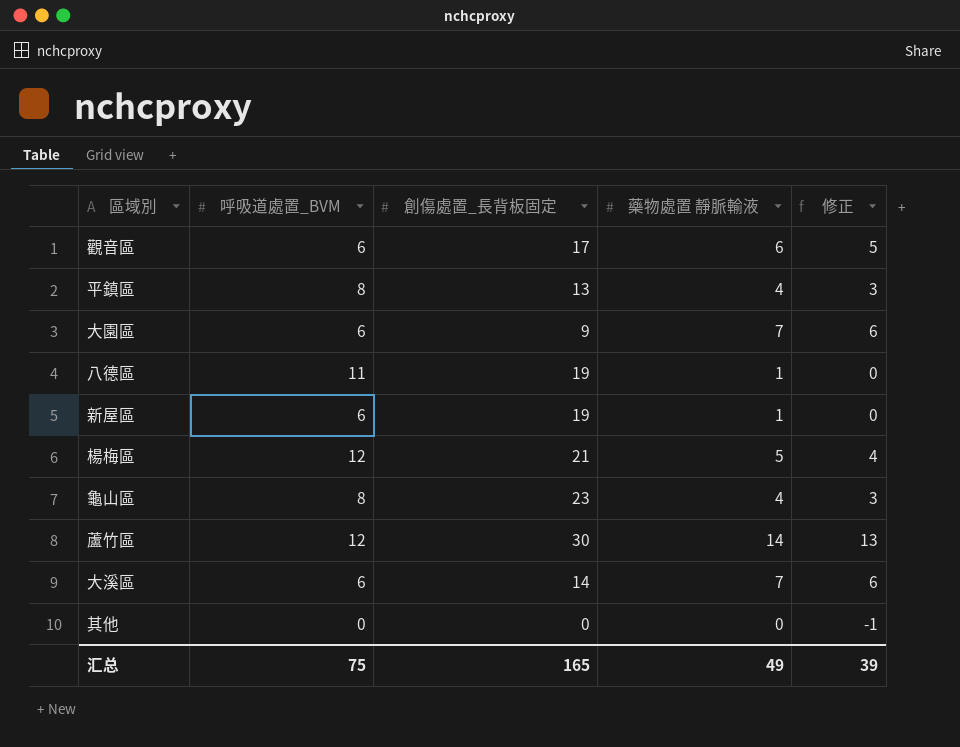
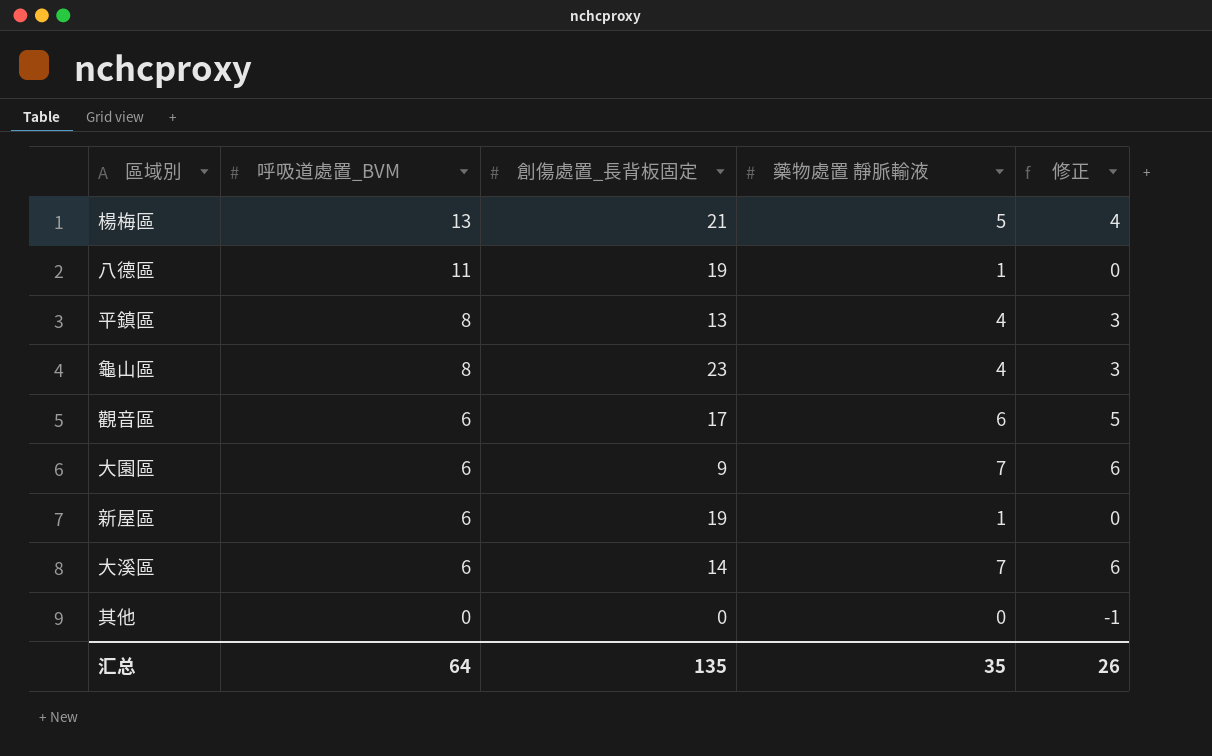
row order: none -> 呼吸道處置_BVM descending
row 蘆竹區: 12 | 30 | 14 | 13 -> none
楊梅區 | 呼吸道處置_BVM: 12 -> 13
汇总 | 呼吸道處置_BVM: 75 -> 64
汇总 | 創傷處置_長背板固定: 165 -> 135
汇总 | 藥物處置 靜脈輸液: 49 -> 35
汇总 | 修正: 39 -> 26

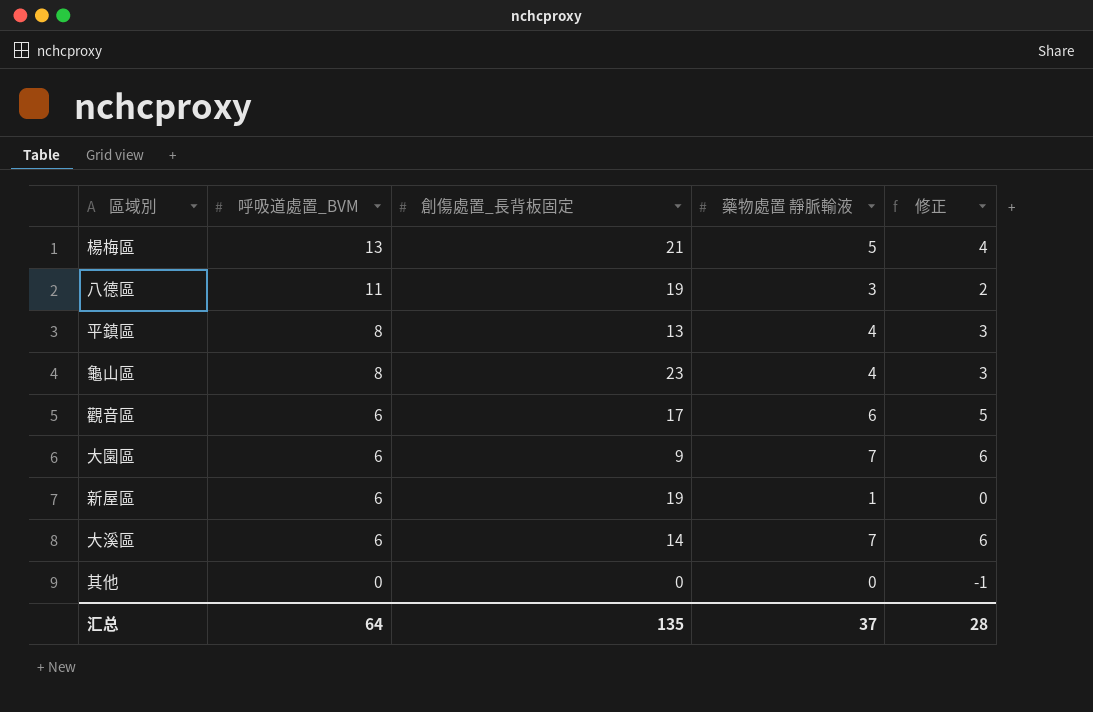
八德區 | 藥物處置 靜脈輸液: 1 -> 3
八德區 | 修正: 0 -> 2
汇总 | 藥物處置 靜脈輸液: 35 -> 37
汇总 | 修正: 26 -> 28

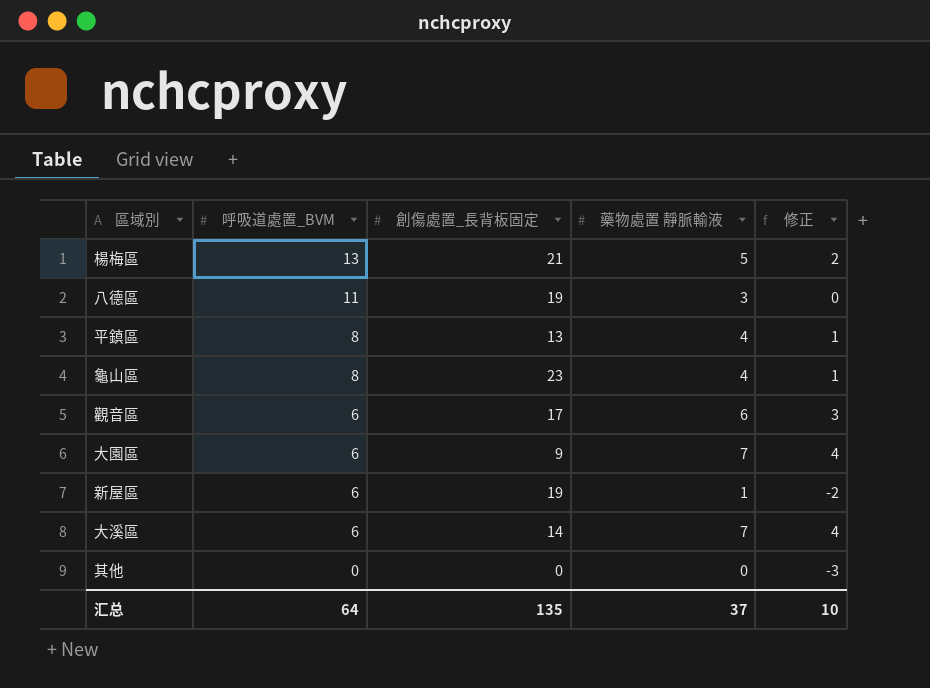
column 修正 | formula: [藥物處置 靜脈輸液] - 1 -> [藥物處置 靜脈輸液] - 3
汇总 | 修正: 28 -> 10

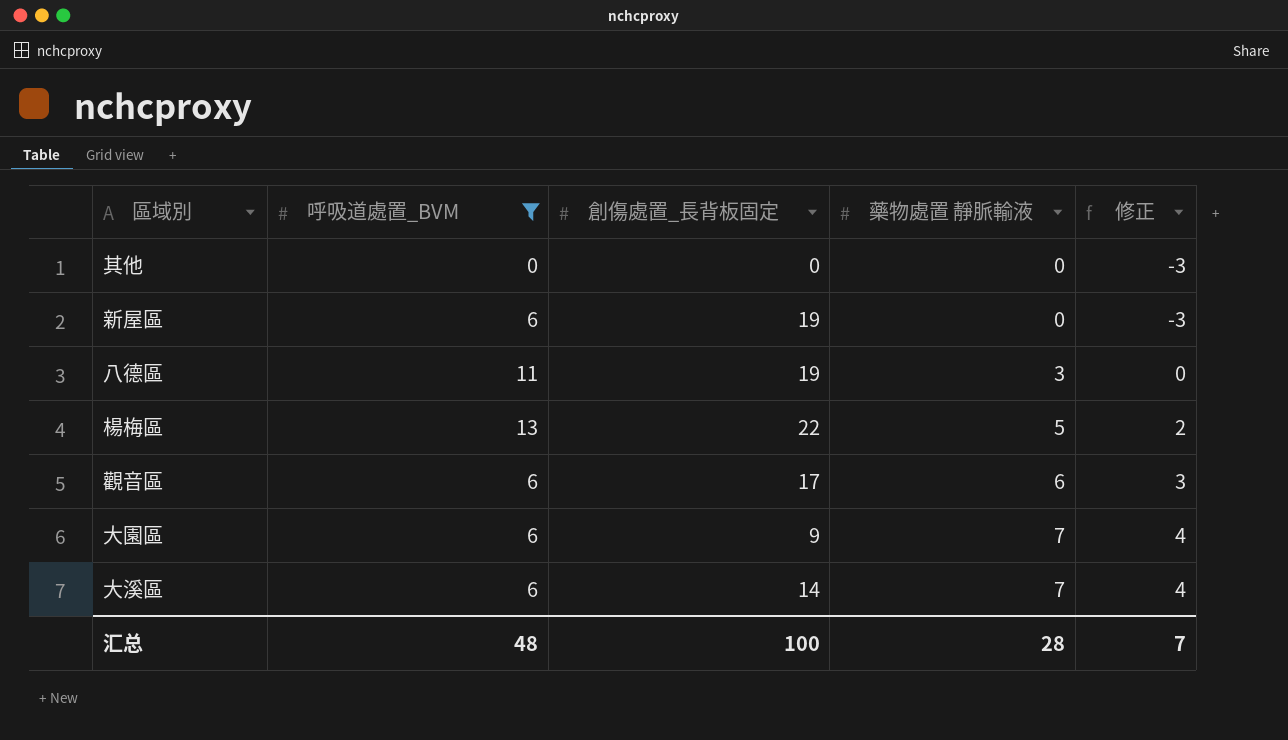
filter: none -> 呼吸道處置_BVM != 8
row order: 呼吸道處置_BVM descending -> 藥物處置 靜脈輸液 ascending
新屋區 | 藥物處置 靜脈輸液: 1 -> 0
新屋區 | 修正: -2 -> -3
楊梅區 | 創傷處置_長背板固定: 21 -> 22
汇总 | 呼吸道處置_BVM: 64 -> 48
汇总 | 創傷處置_長背板固定: 135 -> 100
汇总 | 藥物處置 靜脈輸液: 37 -> 28
汇总 | 修正: 10 -> 7

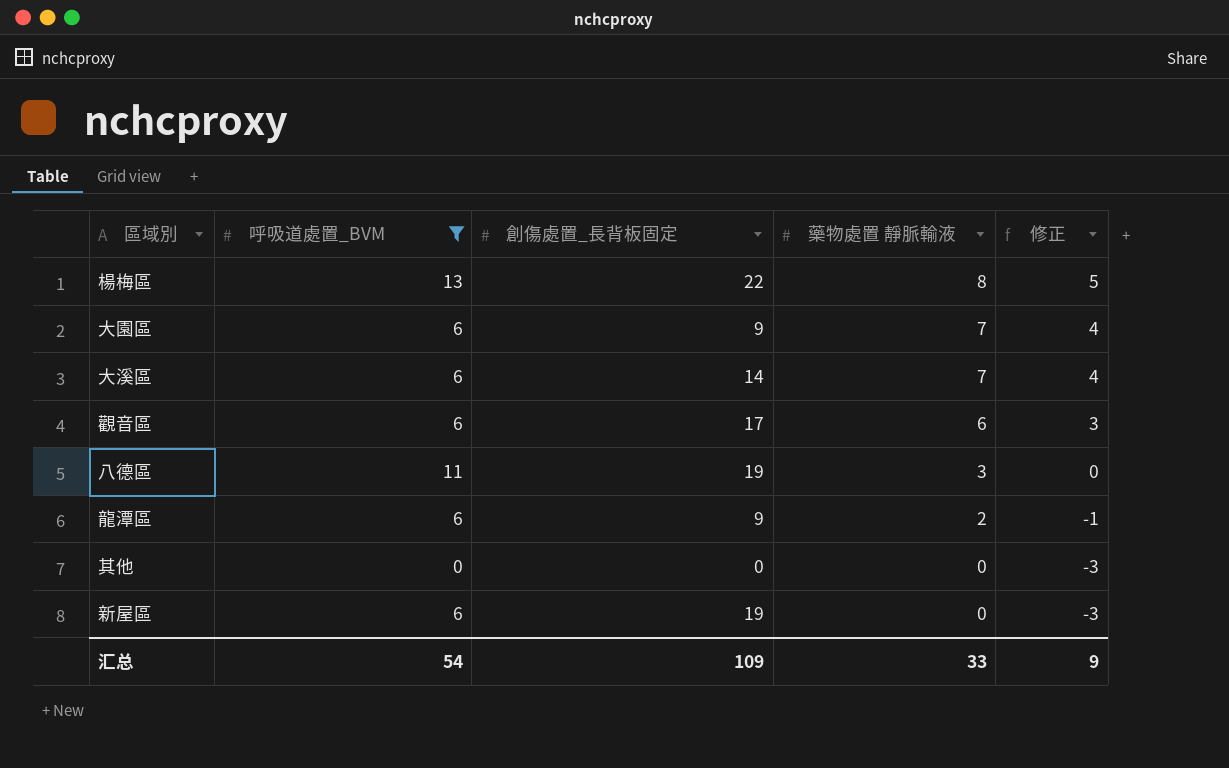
row order: 藥物處置 靜脈輸液 ascending -> 藥物處置 靜脈輸液 descending
楊梅區 | 藥物處置 靜脈輸液: 5 -> 8
楊梅區 | 修正: 2 -> 5
row 龍潭區: none -> 6 | 9 | 2 | -1
汇总 | 呼吸道處置_BVM: 48 -> 54
汇总 | 創傷處置_長背板固定: 100 -> 109
汇总 | 藥物處置 靜脈輸液: 28 -> 33
汇总 | 修正: 7 -> 9

